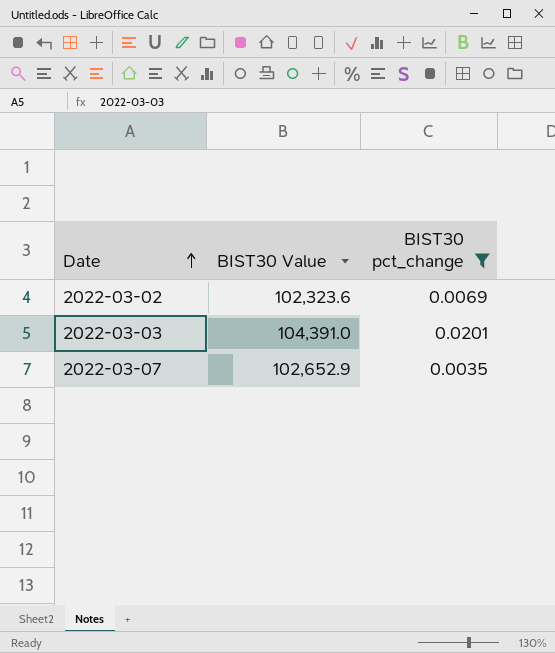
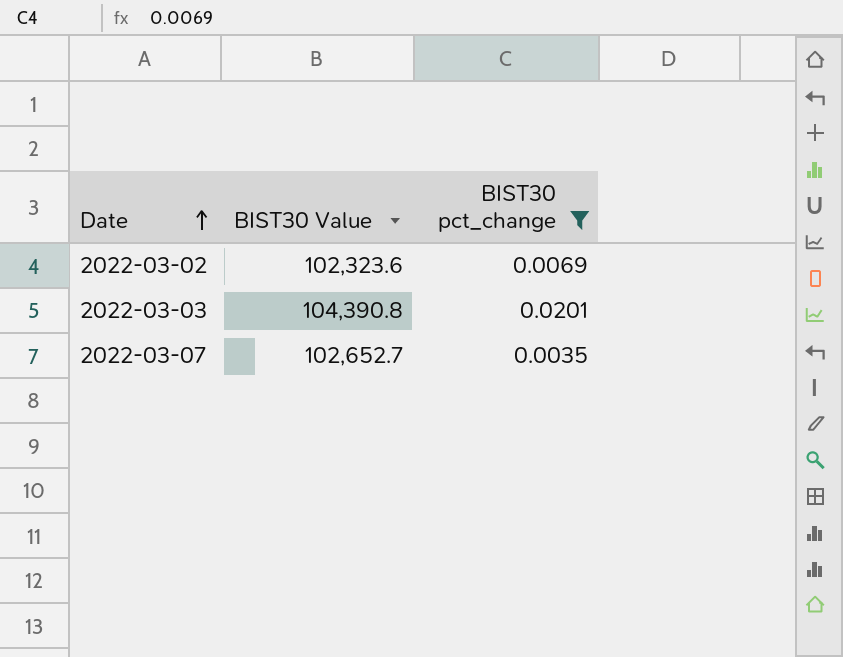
2022-03-03 | BIST30 Value: 104,391.0 -> 104,390.8
2022-03-07 | BIST30 Value: 102,652.9 -> 102,652.7

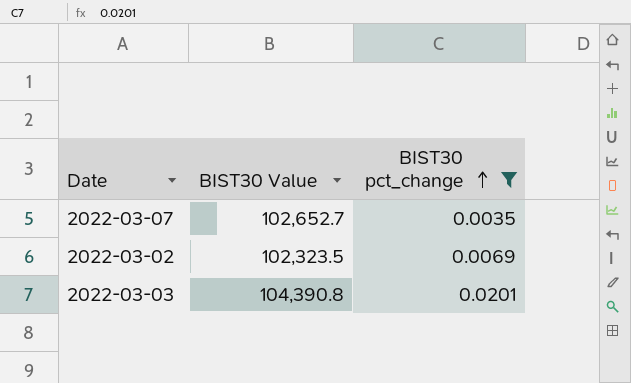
row order: Date ascending -> BIST30 pct_change ascending
2022-03-02 | BIST30 Value: 102,323.6 -> 102,323.5

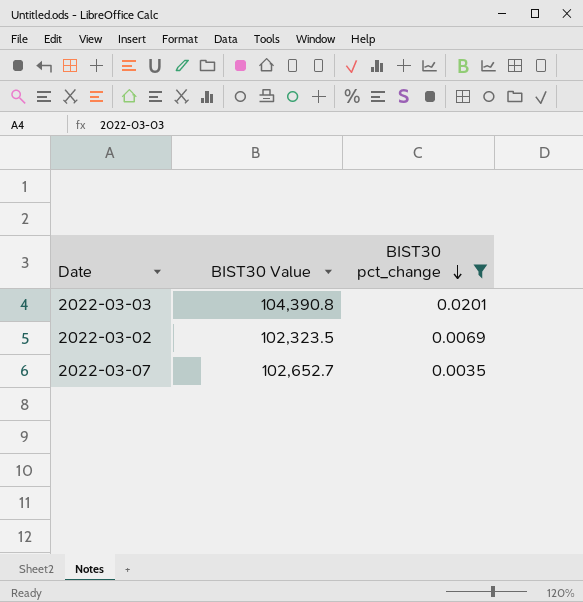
row order: BIST30 pct_change ascending -> BIST30 pct_change descending

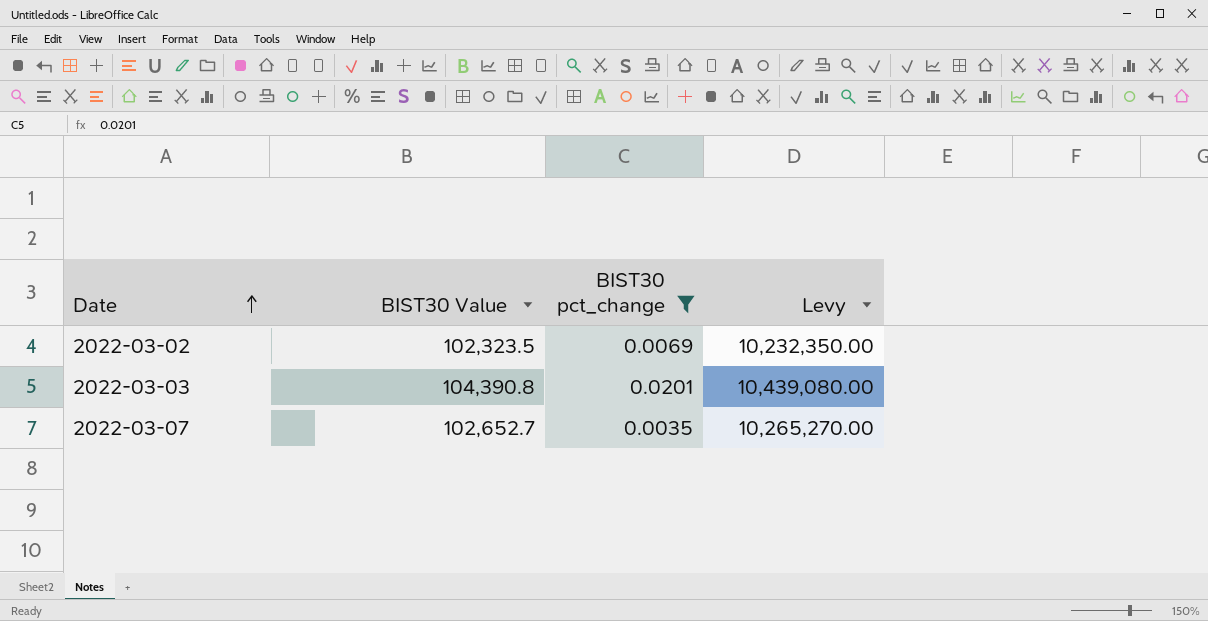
row order: BIST30 pct_change descending -> Date ascending
column Levy | formula: none -> [BIST30 Value] * 100

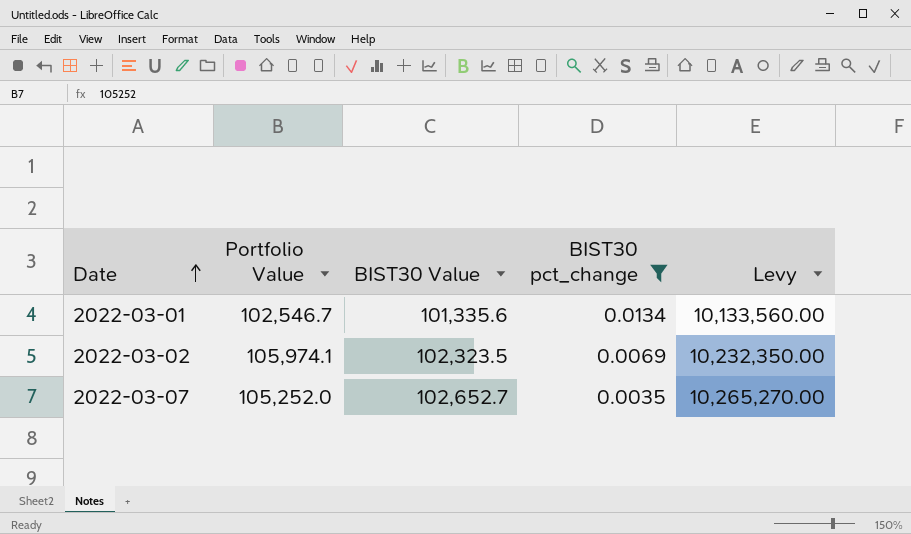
column Portfolio Value | position: none -> 2
row 2022-03-03: 104,390.8 | 0.0201 | 10,439,080.00 -> none
row 2022-03-01: none -> 102,546.7 | 101,335.6 | 0.0134 | 10,133,560.00

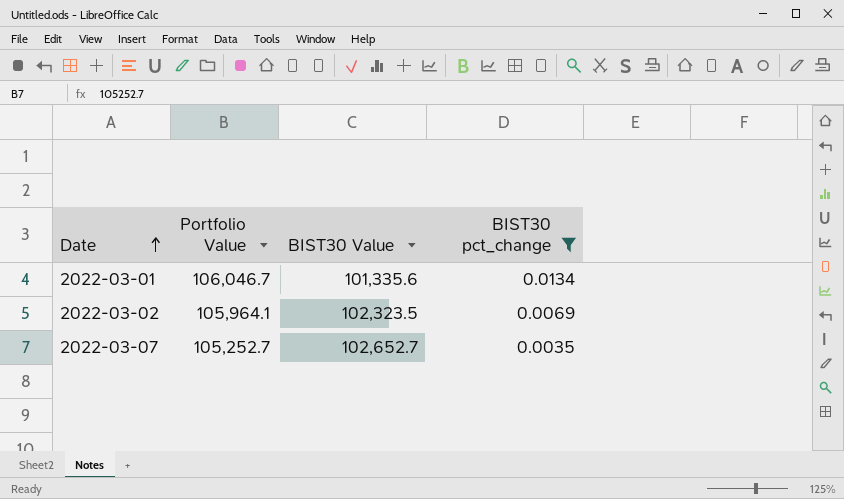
column Levy | formula: [BIST30 Value] * 100 -> none
2022-03-01 | Portfolio Value: 102,546.7 -> 106,046.7
2022-03-02 | Portfolio Value: 105,974.1 -> 105,964.1
2022-03-07 | Portfolio Value: 105,252.0 -> 105,252.7

